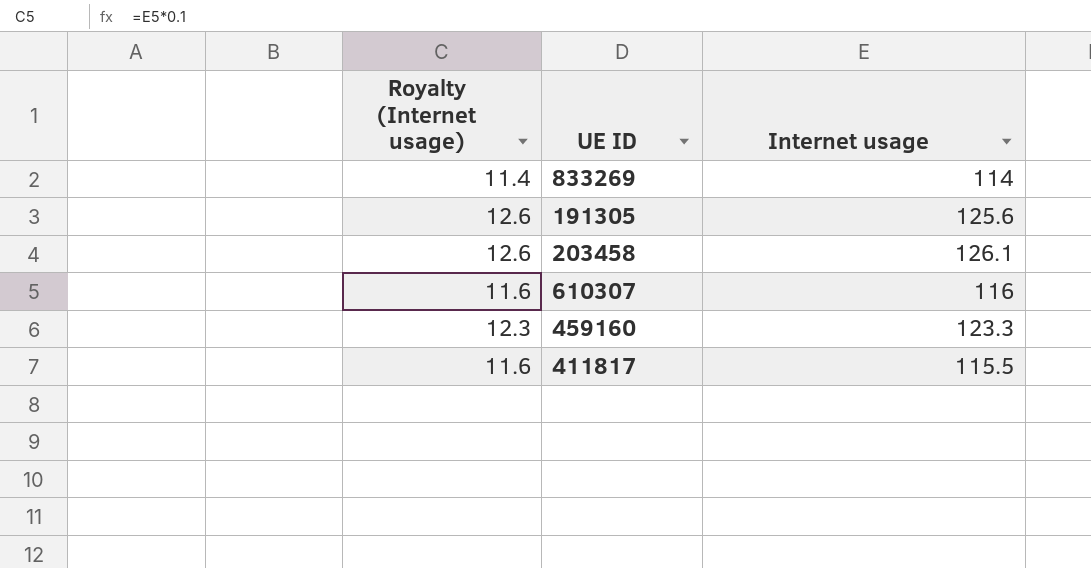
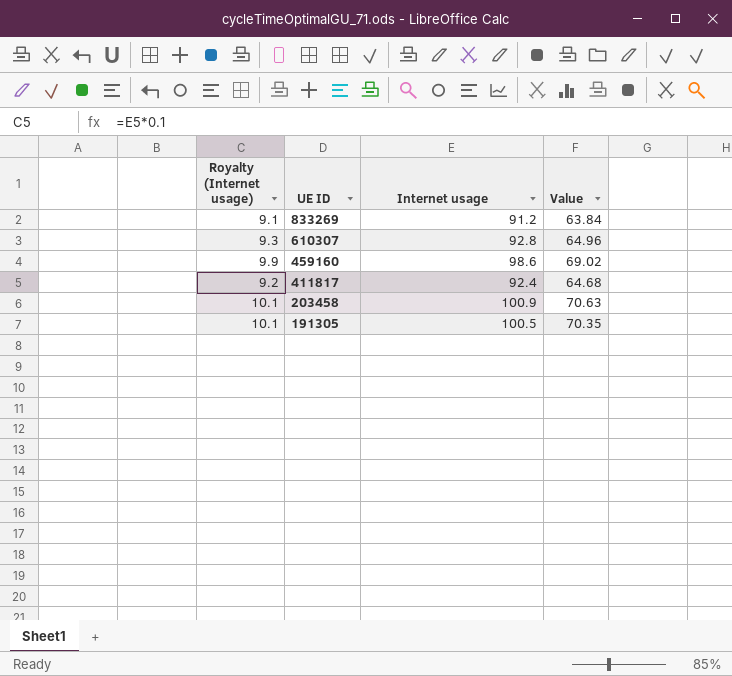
row order: none -> UE ID descending
column Value | formula: none -> [Internet usage] * 0.7
833269 | Royalty (Internet usage): 11.4 -> 9.1
833269 | Internet usage: 114 -> 91.2
610307 | Royalty (Internet usage): 11.6 -> 9.3
610307 | Internet usage: 116 -> 92.8
459160 | Royalty (Internet usage): 12.3 -> 9.9
459160 | Internet usage: 123.3 -> 98.6
411817 | Royalty (Internet usage): 11.6 -> 9.2
411817 | Internet usage: 115.5 -> 92.4
203458 | Royalty (Internet usage): 12.6 -> 10.1
203458 | Internet usage: 126.1 -> 100.9
191305 | Royalty (Internet usage): 12.6 -> 10.1
191305 | Internet usage: 125.6 -> 100.5

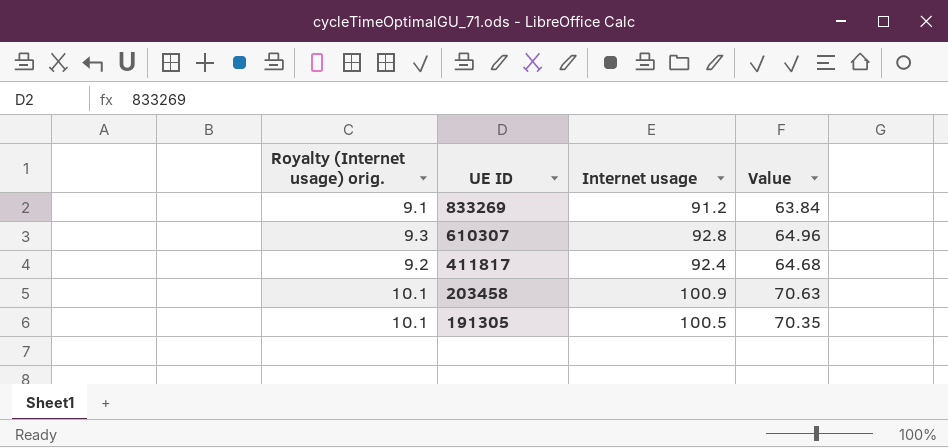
column name: Royalty (Internet usage) -> Royalty (Internet usage) orig.
row 459160: 9.9 | 98.6 | 69.02 -> none

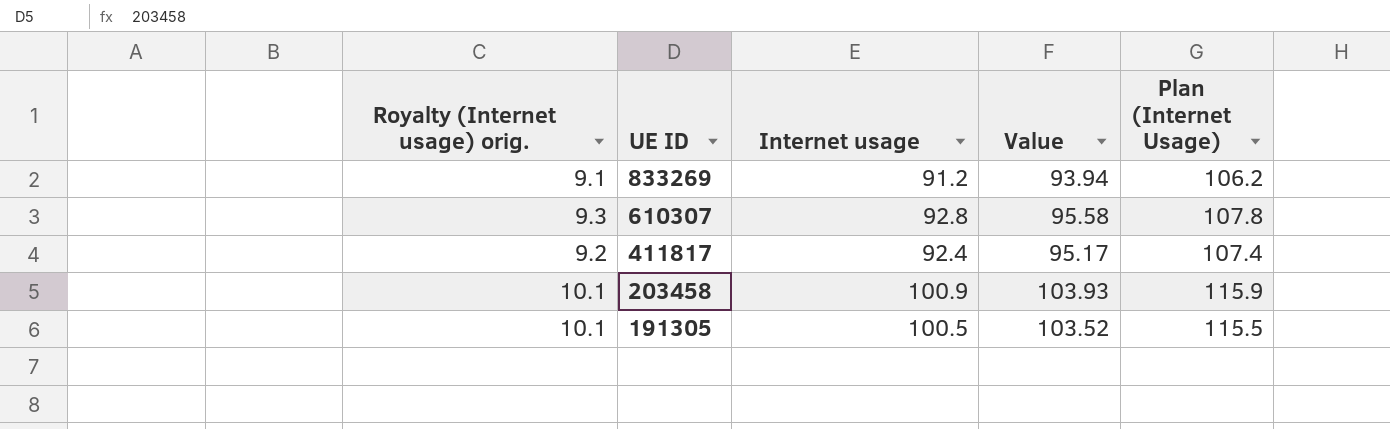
column Value | formula: [Internet usage] * 0.7 -> [Internet usage] * 1.03
column Plan (Internet Usage) | formula: none -> [Internet usage] + 15

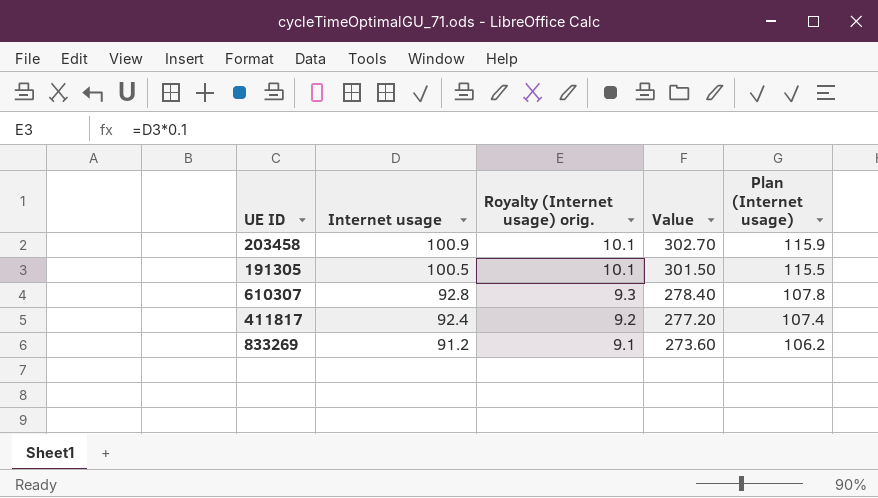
row order: UE ID descending -> Internet usage descending
column Royalty (Internet usage) orig. | position: 1 -> 3
column Value | formula: [Internet usage] * 1.03 -> [Internet usage] * 3
column name: Plan (Internet Usage) -> Plan (Internet usage)

